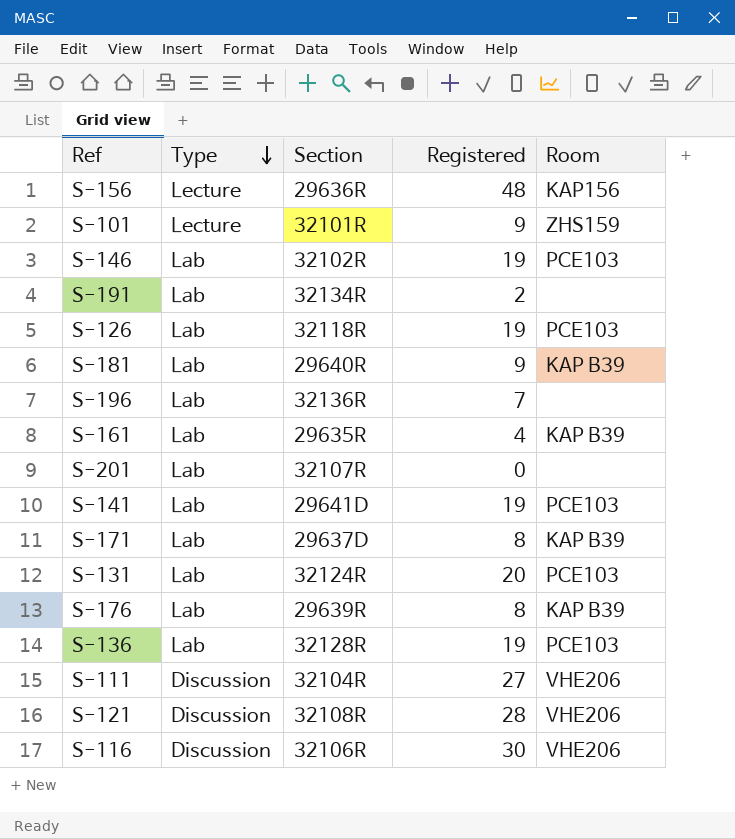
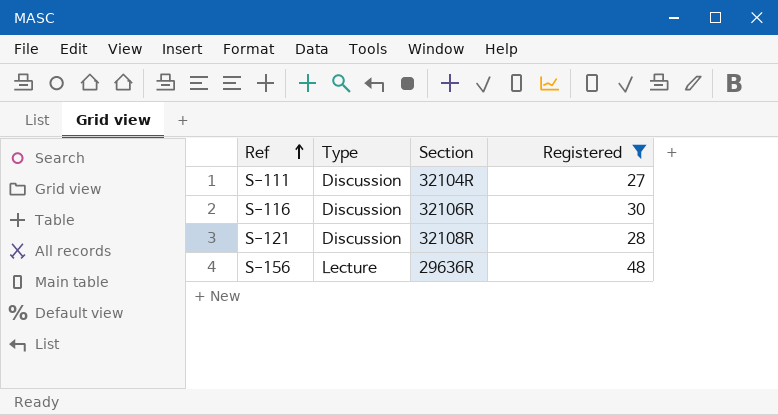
filter: none -> Registered >= 27
row order: Type descending -> Ref ascending
column Room | position: 5 -> none

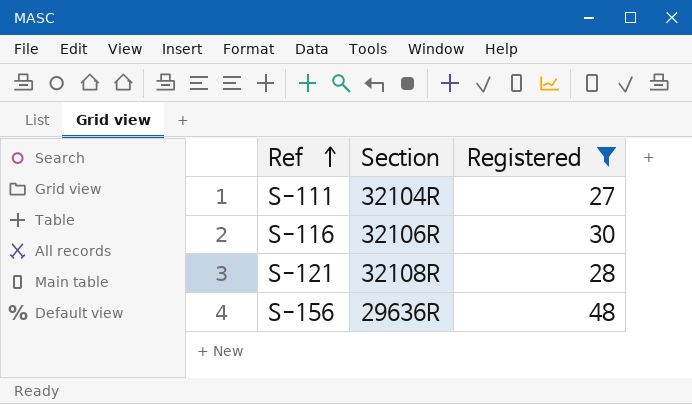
column Type | position: 2 -> none

